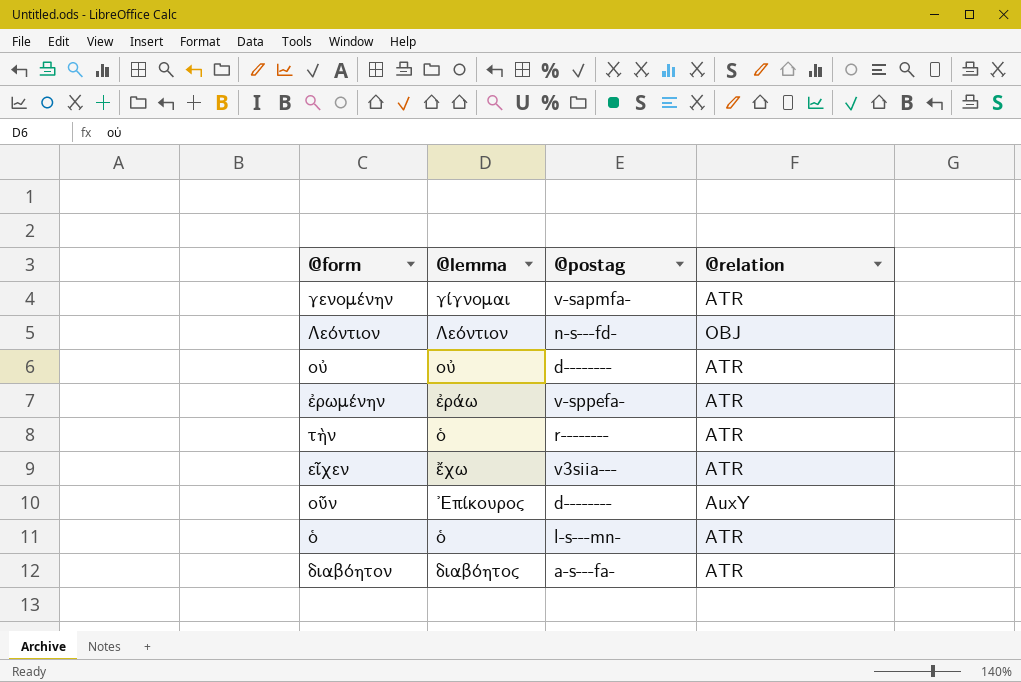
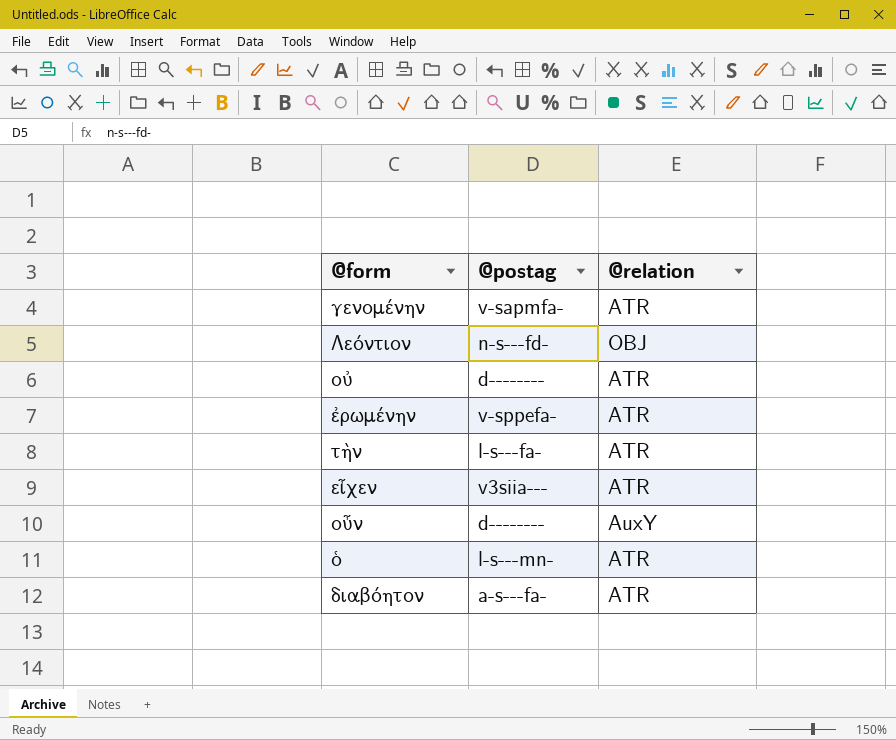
column @lemma | position: 2 -> none
τὴν | @postag: r-------- -> l-s---fa-

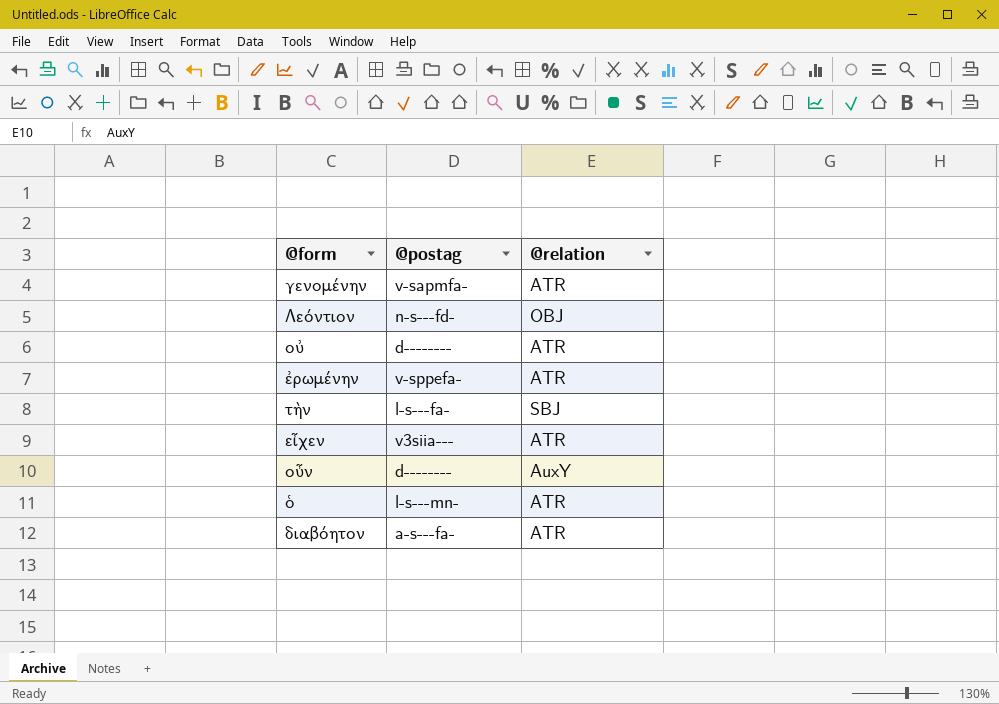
τὴν | @relation: ATR -> SBJ

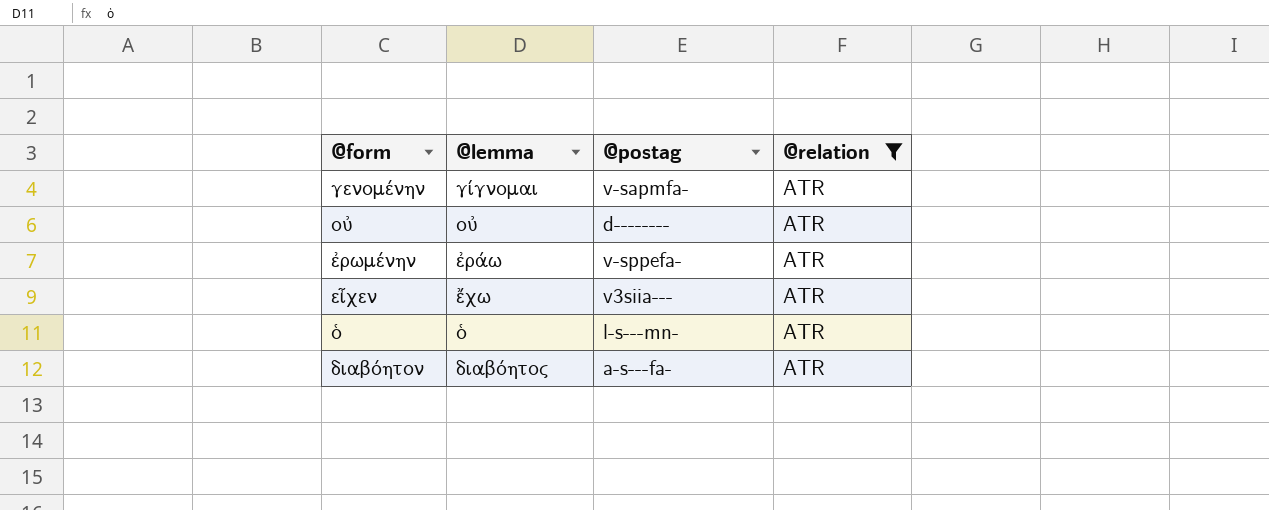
filter: none -> @relation = ATR
column @lemma | position: none -> 2

